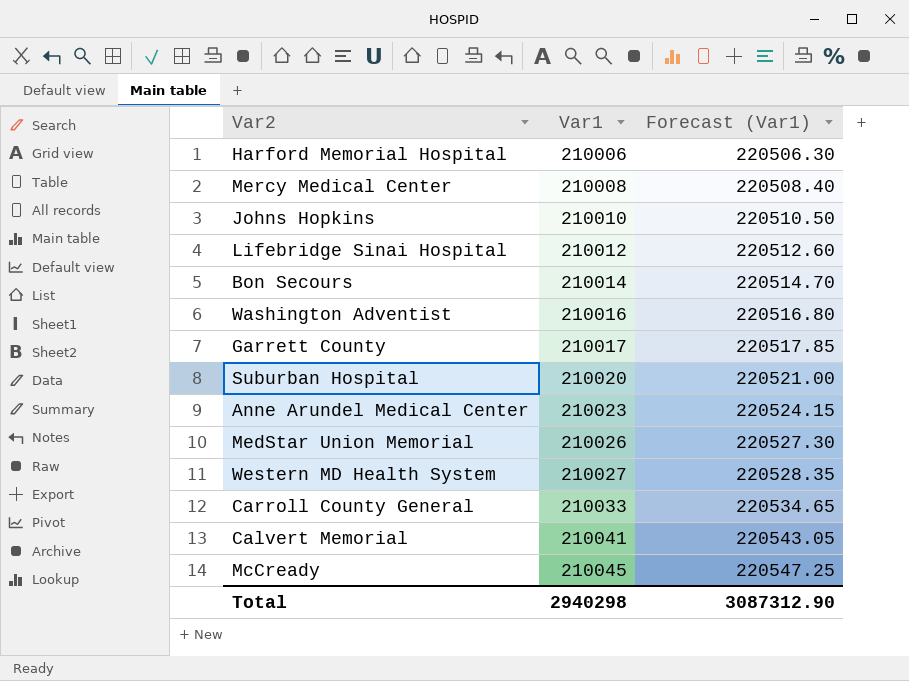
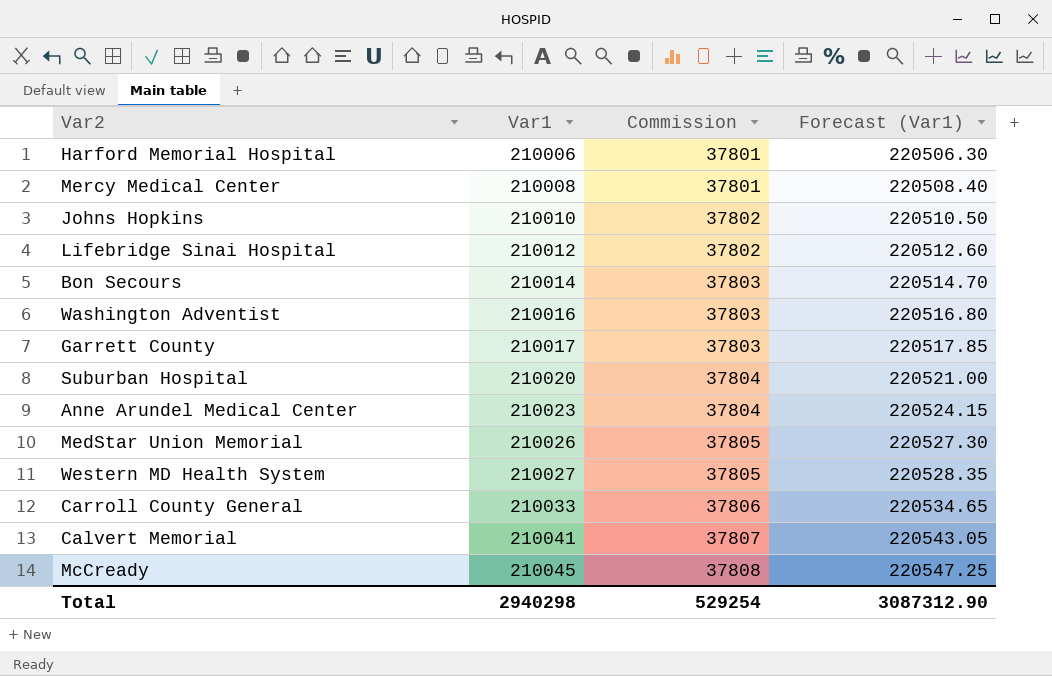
column Commission | formula: none -> [Var1] * 0.18

